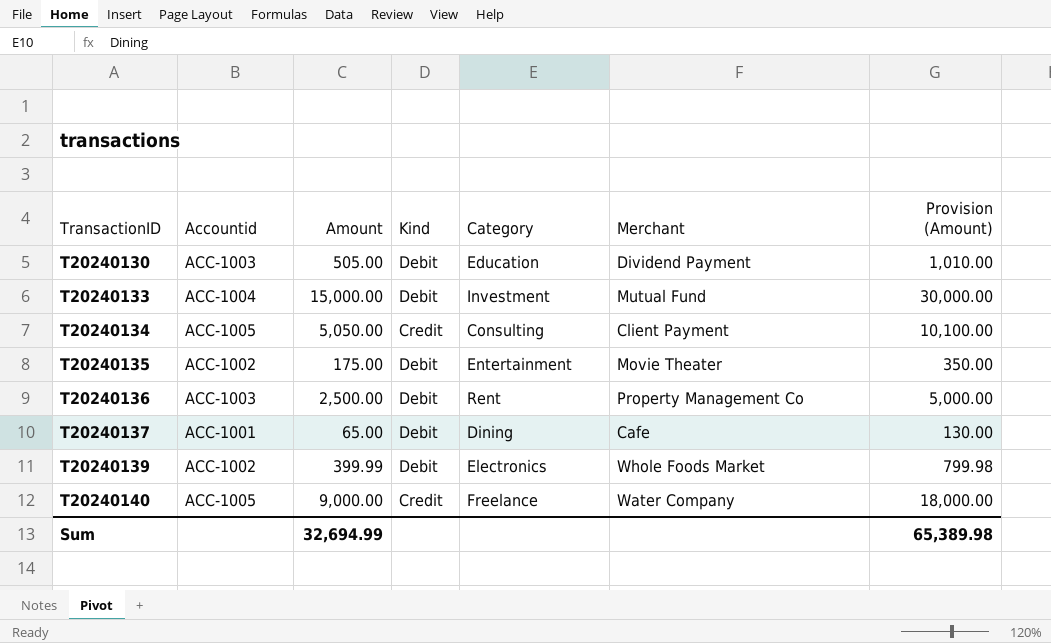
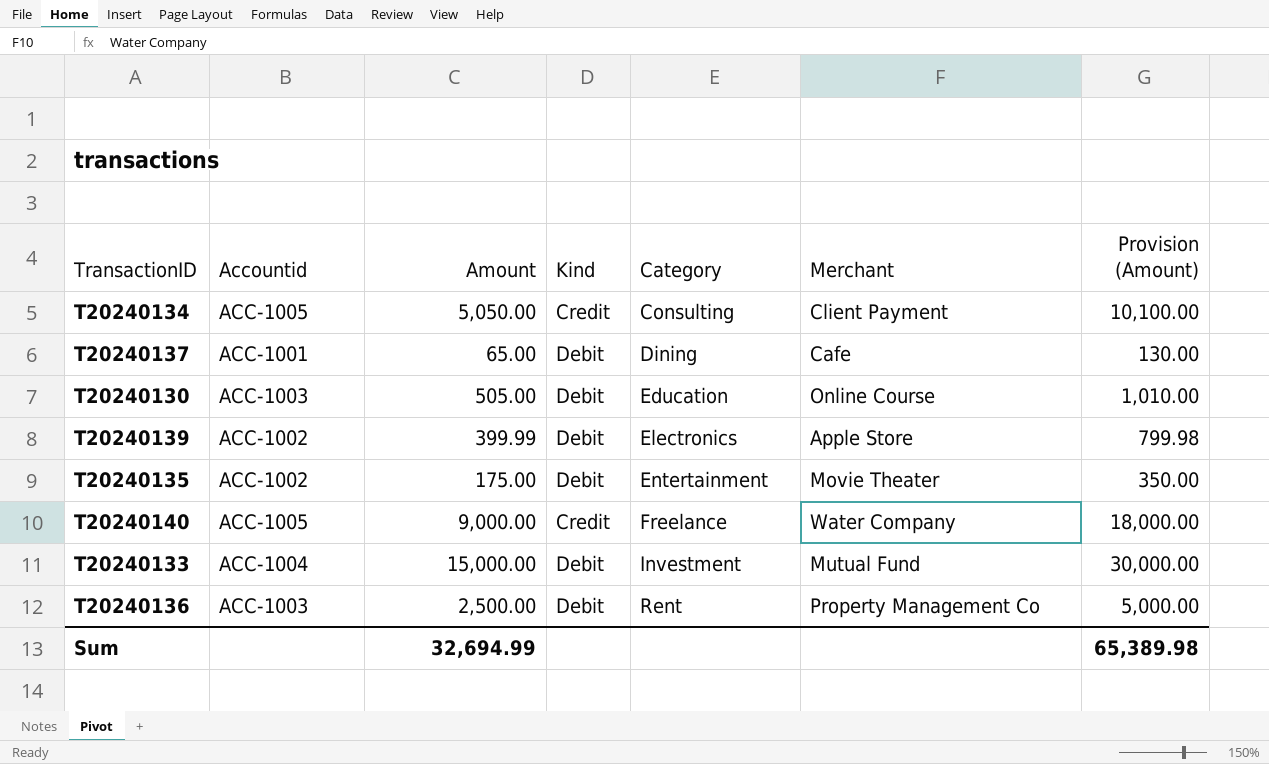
row order: TransactionID ascending -> Category ascending
T20240130 | Merchant: Dividend Payment -> Online Course
T20240139 | Merchant: Whole Foods Market -> Apple Store

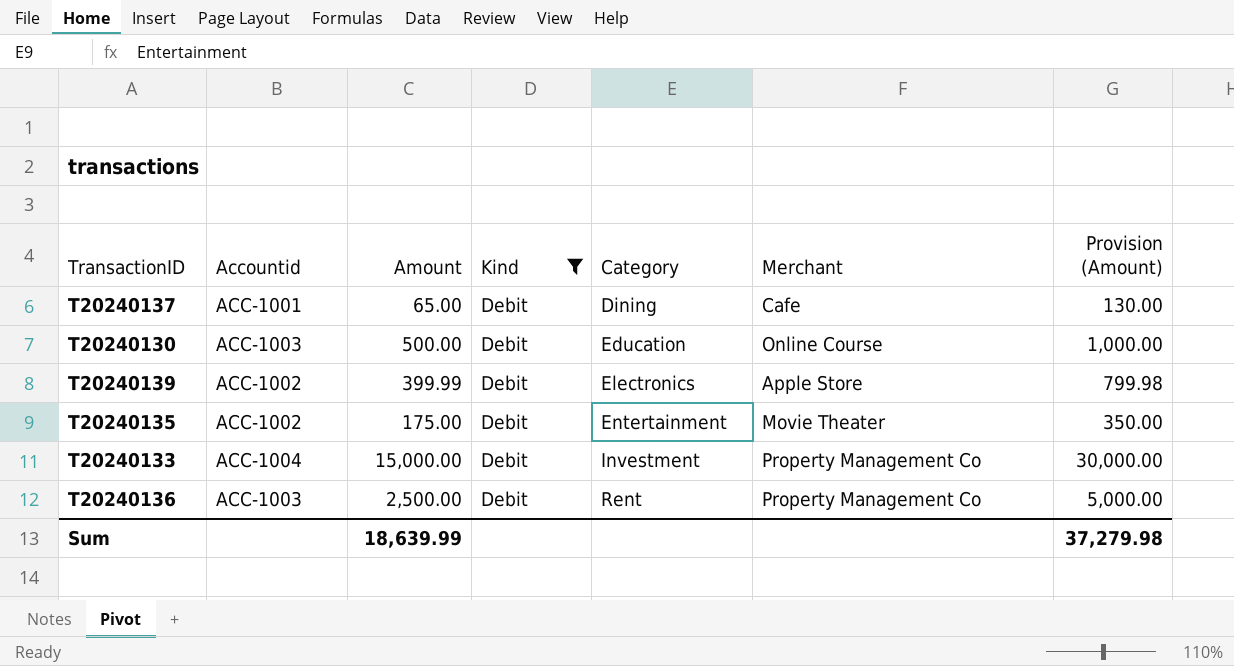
filter: none -> Kind = Debit
T20240130 | Amount: 505.00 -> 500.00
T20240130 | Provision (Amount): 1,010.00 -> 1,000.00
T20240133 | Merchant: Mutual Fund -> Property Management Co
Sum | Amount: 32,694.99 -> 18,639.99
Sum | Provision (Amount): 65,389.98 -> 37,279.98

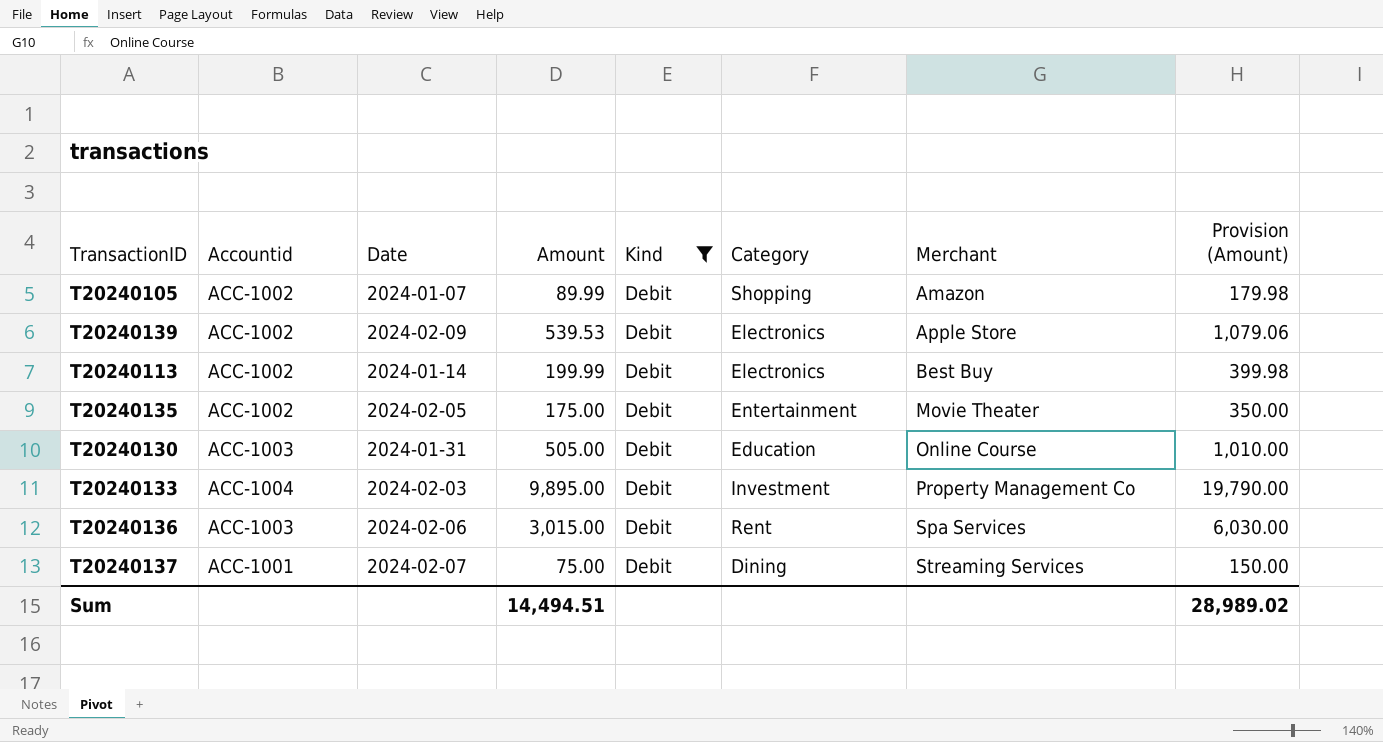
row order: Category ascending -> Merchant ascending
column Date | position: none -> 3
row T20240105: none -> ACC-1002 | 2024-01-07 | 89.99 | Debit | Shopping | Amazon | 179.98
T20240139 | Amount: 399.99 -> 539.53
T20240139 | Provision (Amount): 799.98 -> 1,079.06
row T20240113: none -> ACC-1002 | 2024-01-14 | 199.99 | Debit | Electronics | Best Buy | 399.98
T20240130 | Amount: 500.00 -> 505.00
T20240130 | Provision (Amount): 1,000.00 -> 1,010.00
T20240133 | Amount: 15,000.00 -> 9,895.00
T20240133 | Provision (Amount): 30,000.00 -> 19,790.00
T20240136 | Amount: 2,500.00 -> 3,015.00
T20240136 | Merchant: Property Management Co -> Spa Services
T20240136 | Provision (Amount): 5,000.00 -> 6,030.00
T20240137 | Amount: 65.00 -> 75.00
T20240137 | Merchant: Cafe -> Streaming Services
T20240137 | Provision (Amount): 130.00 -> 150.00
Sum | Amount: 18,639.99 -> 14,494.51
Sum | Provision (Amount): 37,279.98 -> 28,989.02

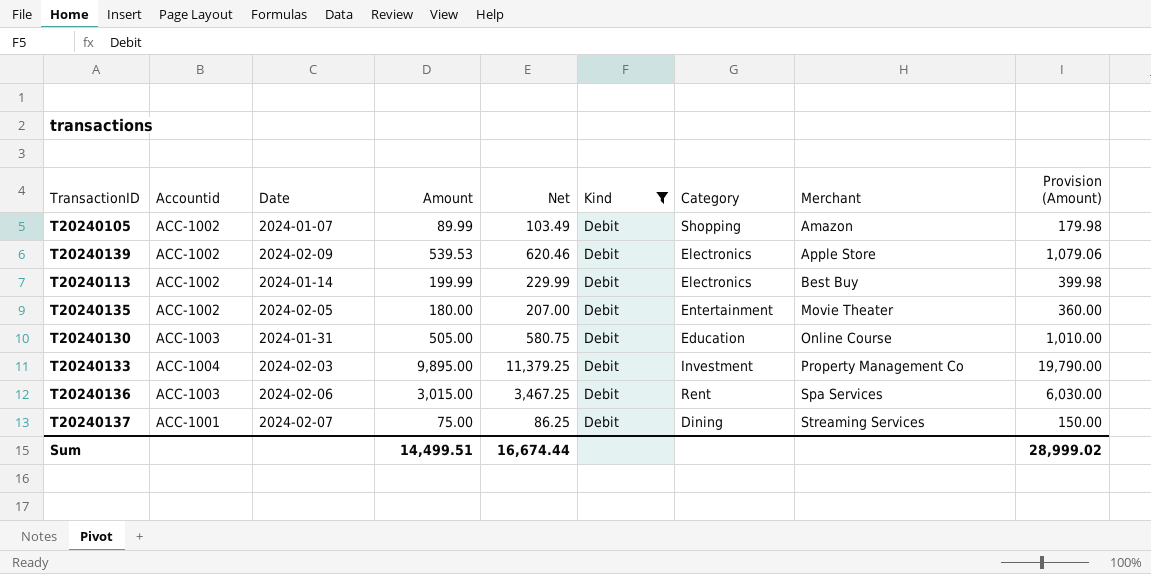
column Net | formula: none -> [Amount] * 1.15
T20240135 | Amount: 175.00 -> 180.00
T20240135 | Provision (Amount): 350.00 -> 360.00
Sum | Amount: 14,494.51 -> 14,499.51
Sum | Provision (Amount): 28,989.02 -> 28,999.02

